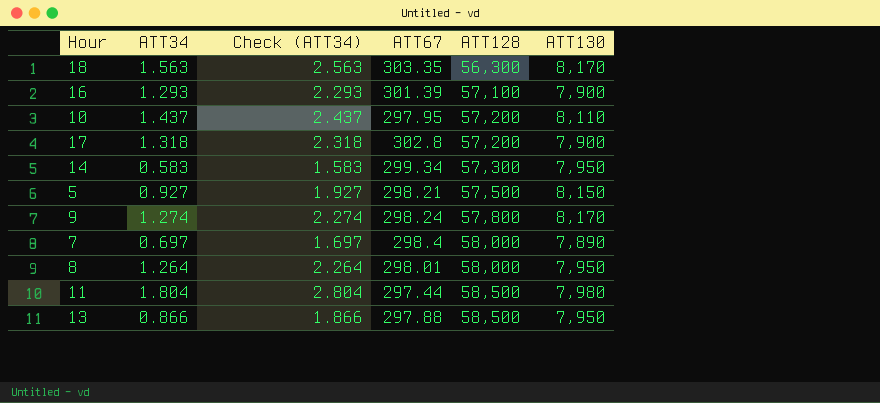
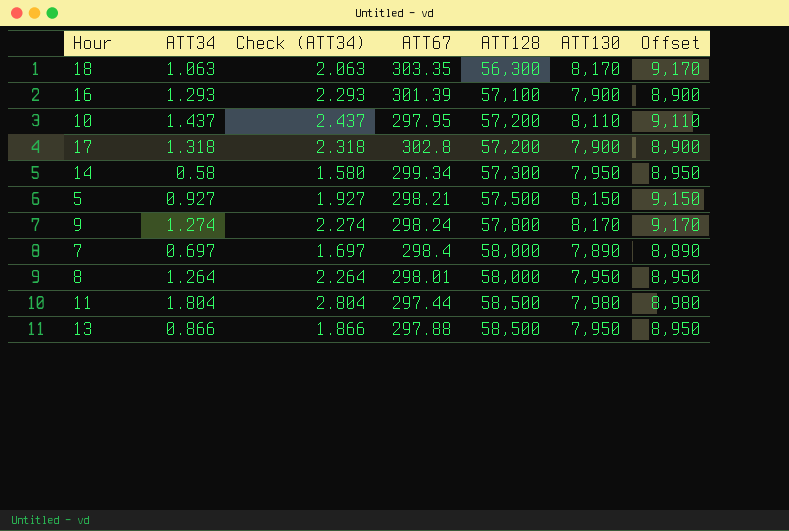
column Offset | formula: none -> [ATT130] + 1000
18 | ATT34: 1.563 -> 1.063
18 | Check (ATT34): 2.563 -> 2.063
14 | ATT34: 0.583 -> 0.58
14 | Check (ATT34): 1.583 -> 1.580

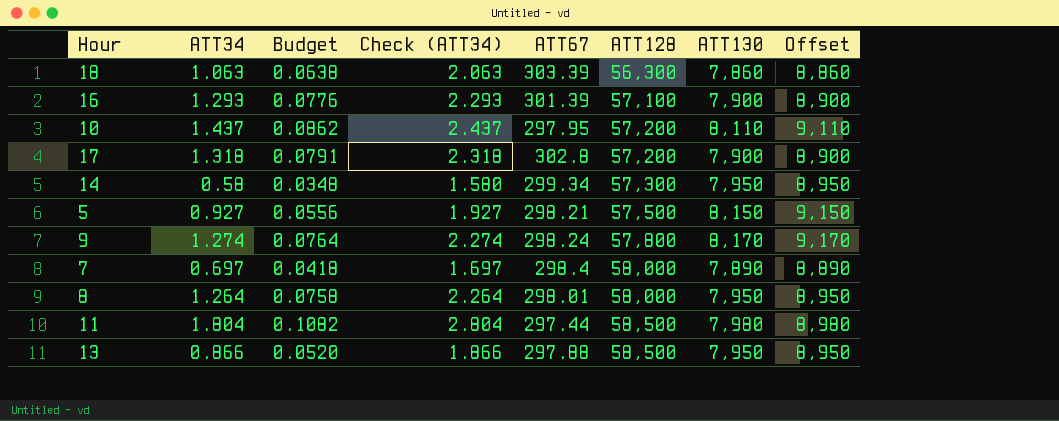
column Budget | formula: none -> [ATT34] * 0.06
18 | ATT67: 303.35 -> 303.39
18 | ATT130: 8,170 -> 7,860
18 | Offset: 9,170 -> 8,860

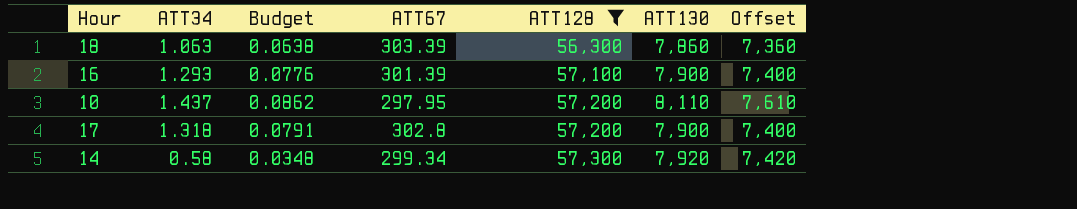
filter: none -> ATT128 <= 57,300
column Check (ATT34) | formula: [ATT34] + 1 -> none
column Offset | formula: [ATT130] + 1000 -> [ATT130] - 500
14 | ATT130: 7,950 -> 7,920

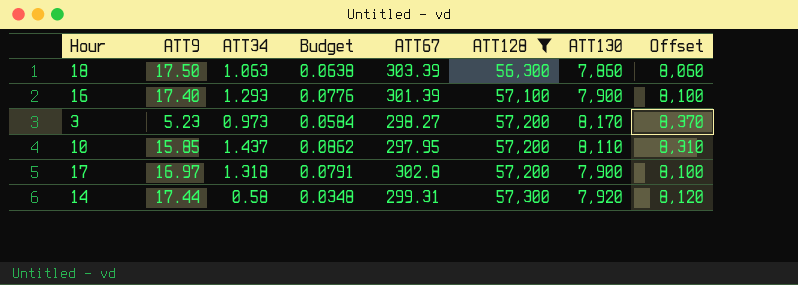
column ATT9 | position: none -> 2
column Offset | formula: [ATT130] - 500 -> [ATT130] + 200
row 3: none -> 5.23 | 0.973 | 0.0584 | 298.27 | 57,200 | 8,170 | 8,370
14 | ATT67: 299.34 -> 299.31

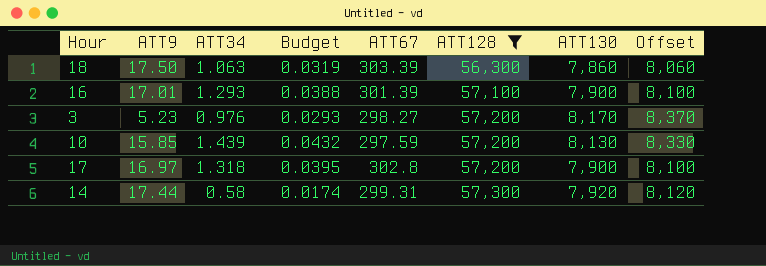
column Budget | formula: [ATT34] * 0.06 -> [ATT34] * 0.03
16 | ATT9: 17.40 -> 17.01
3 | ATT34: 0.973 -> 0.976
10 | ATT34: 1.437 -> 1.439
10 | ATT67: 297.95 -> 297.59
10 | ATT130: 8,110 -> 8,130
10 | Offset: 8,310 -> 8,330

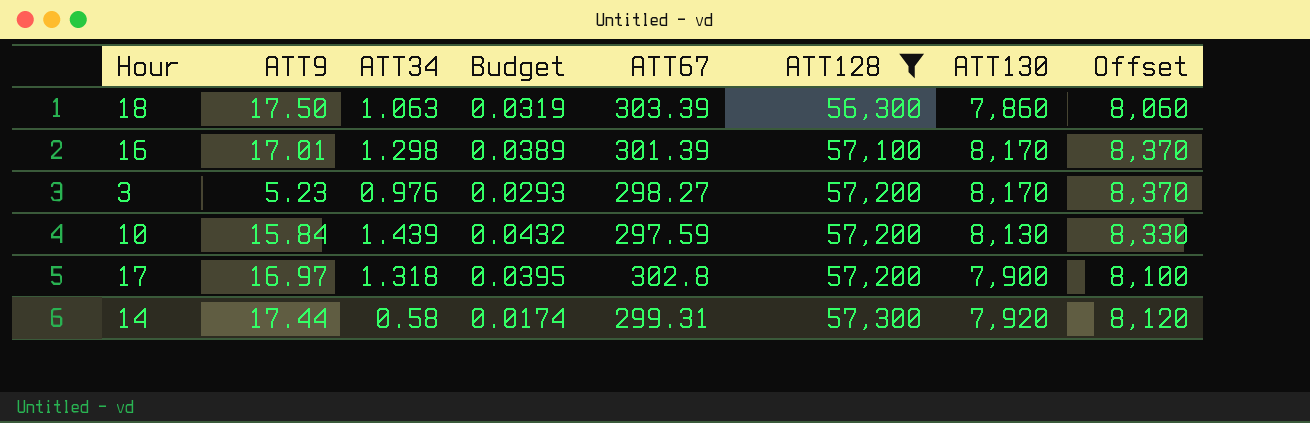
16 | ATT34: 1.293 -> 1.298
16 | Budget: 0.0388 -> 0.0389
16 | ATT130: 7,900 -> 8,170
16 | Offset: 8,100 -> 8,370
10 | ATT9: 15.85 -> 15.84

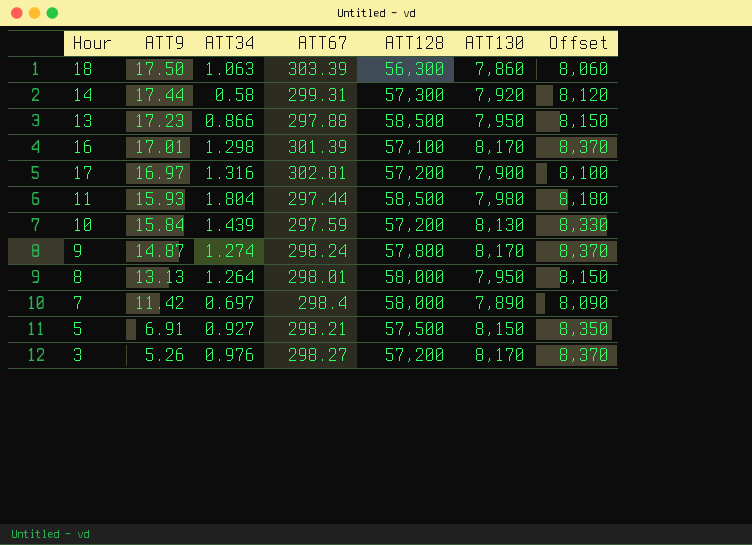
filter: ATT128 <= 57,300 -> none
row order: ATT128 ascending -> ATT9 descending
column Budget | formula: [ATT34] * 0.03 -> none
17 | ATT34: 1.318 -> 1.316
17 | ATT67: 302.8 -> 302.81
3 | ATT9: 5.23 -> 5.26

